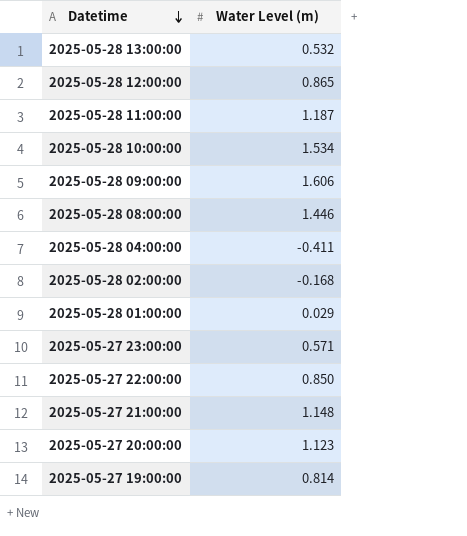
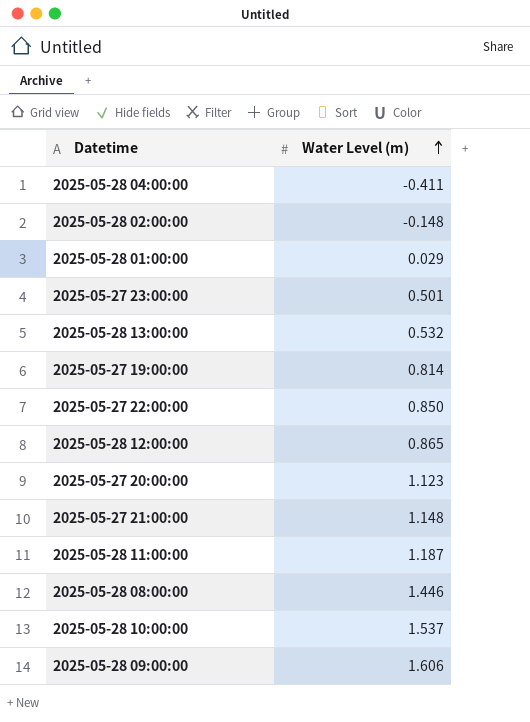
row order: Datetime descending -> Water Level (m) ascending
2025-05-28 02:00:00 | Water Level (m): -0.168 -> -0.148
2025-05-27 23:00:00 | Water Level (m): 0.571 -> 0.501
2025-05-28 10:00:00 | Water Level (m): 1.534 -> 1.537

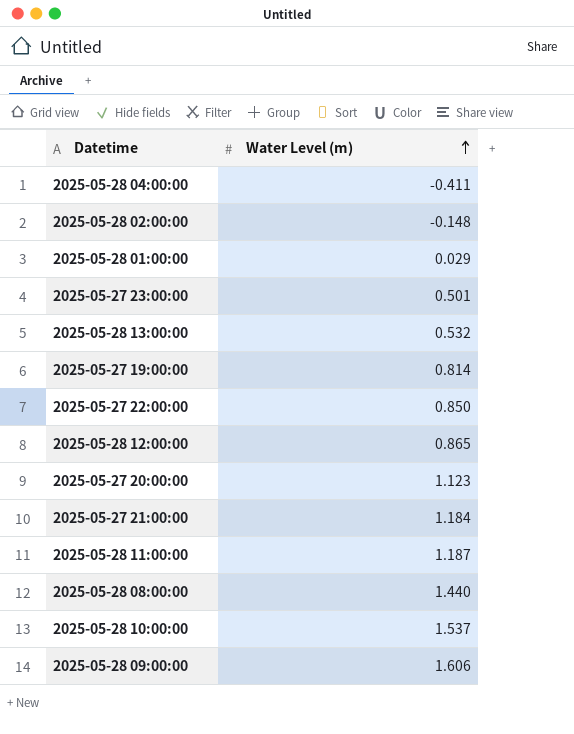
2025-05-27 21:00:00 | Water Level (m): 1.148 -> 1.184
2025-05-28 08:00:00 | Water Level (m): 1.446 -> 1.440

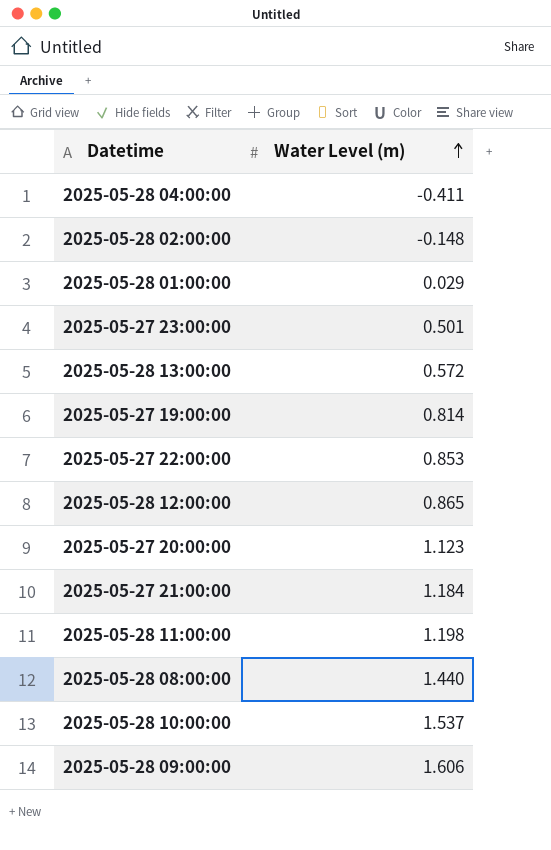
2025-05-28 13:00:00 | Water Level (m): 0.532 -> 0.572
2025-05-27 22:00:00 | Water Level (m): 0.850 -> 0.853
2025-05-28 11:00:00 | Water Level (m): 1.187 -> 1.198

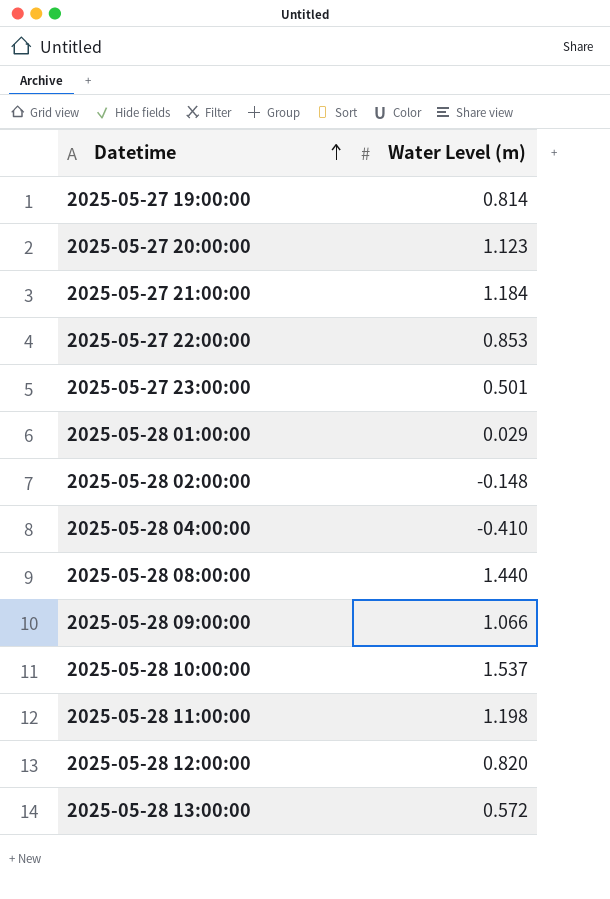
row order: Water Level (m) ascending -> Datetime ascending
2025-05-28 04:00:00 | Water Level (m): -0.411 -> -0.410
2025-05-28 09:00:00 | Water Level (m): 1.606 -> 1.066
2025-05-28 12:00:00 | Water Level (m): 0.865 -> 0.820

